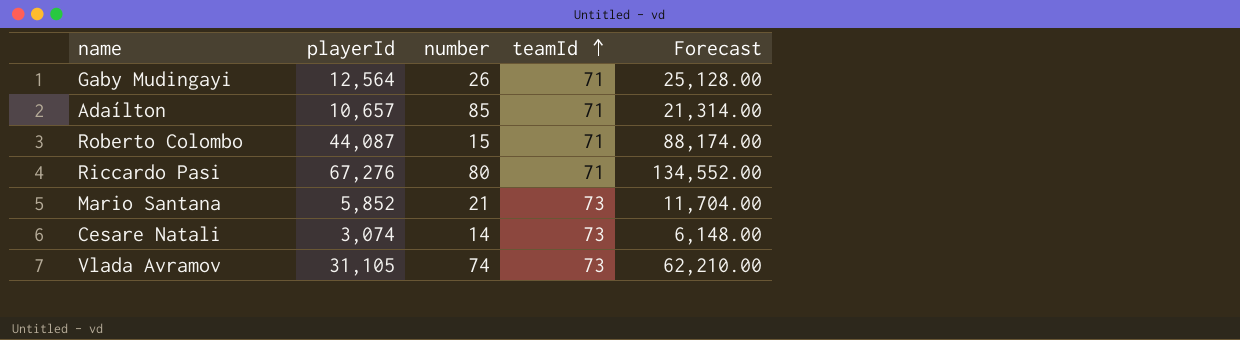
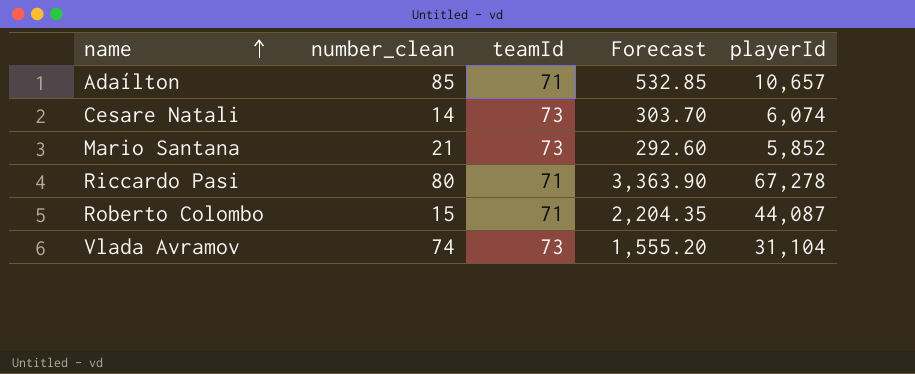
row order: teamId ascending -> name ascending
column name: number -> number_clean
column Forecast | formula: [playerId] * 2 -> [playerId] * 0.05
column playerId | position: 2 -> 5
row Gaby Mudingayi: 12,564 | 26 | 71 | 25,128.00 -> none
Cesare Natali | playerId: 3,074 -> 6,074
Riccardo Pasi | playerId: 67,276 -> 67,278
Vlada Avramov | playerId: 31,105 -> 31,104

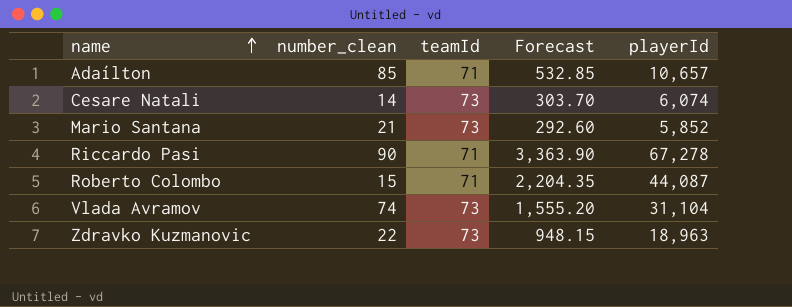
Riccardo Pasi | number_clean: 80 -> 90
row Zdravko Kuzmanovic: none -> 22 | 73 | 948.15 | 18,963

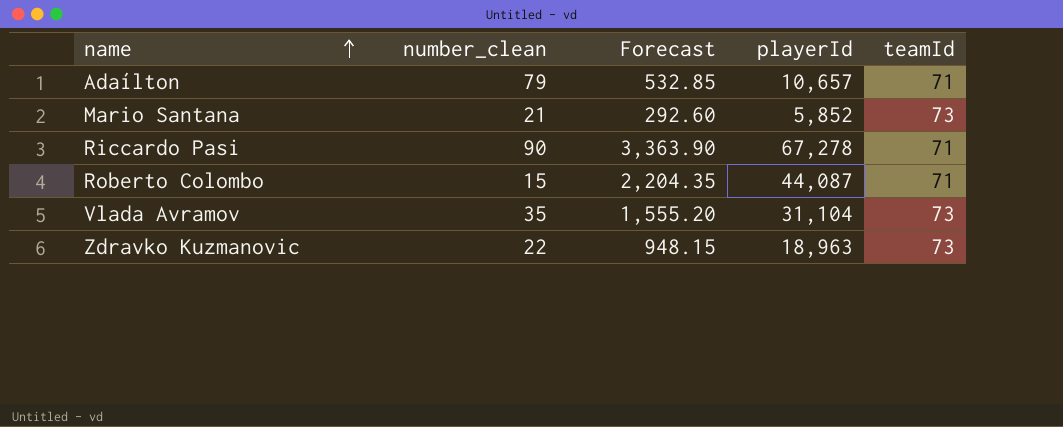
column teamId | position: 3 -> 5
row Cesare Natali: 14 | 73 | 303.70 | 6,074 -> none
Adaílton | number_clean: 85 -> 79
Vlada Avramov | number_clean: 74 -> 35

